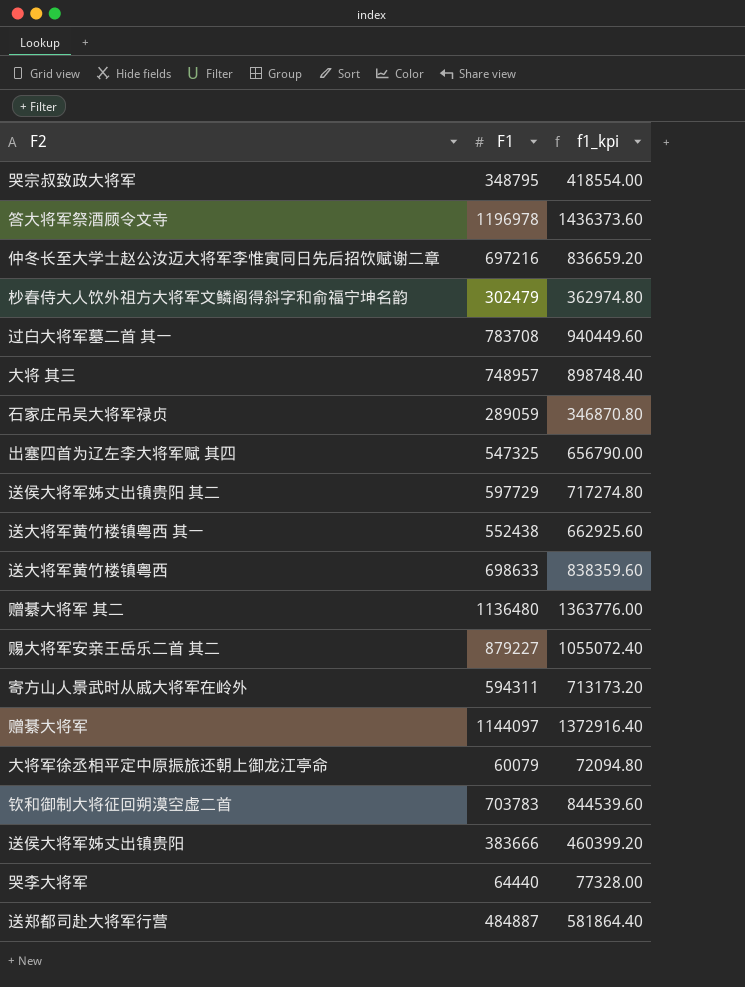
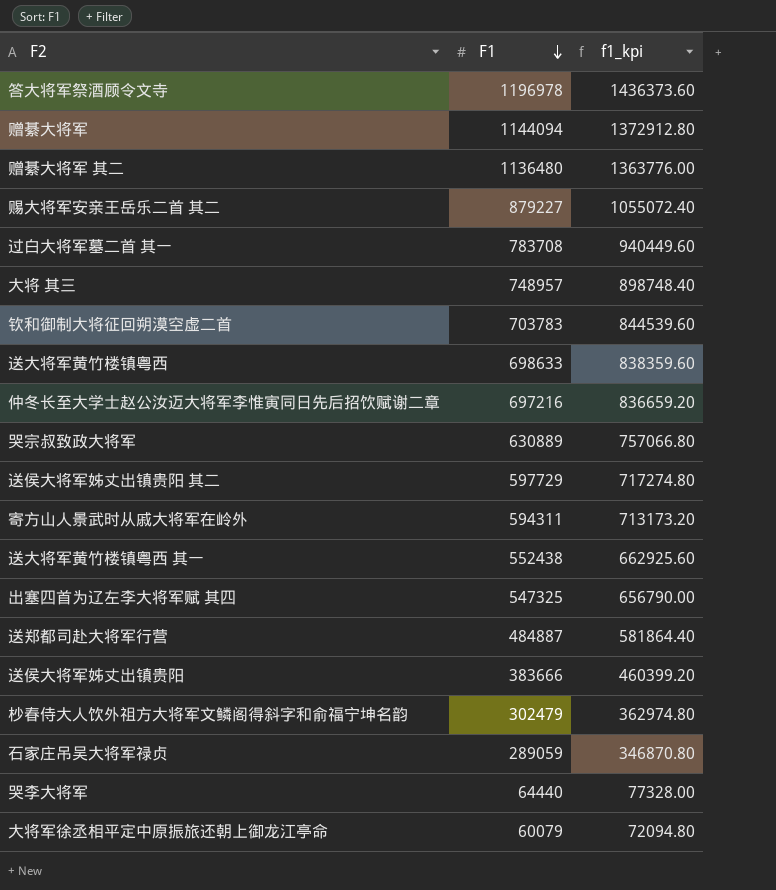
row order: none -> F1 descending
赠綦大将军 | F1: 1144097 -> 1144094
赠綦大将军 | f1_kpi: 1372916.40 -> 1372912.80
哭宗叔致政大将军 | F1: 348795 -> 630889
哭宗叔致政大将军 | f1_kpi: 418554.00 -> 757066.80

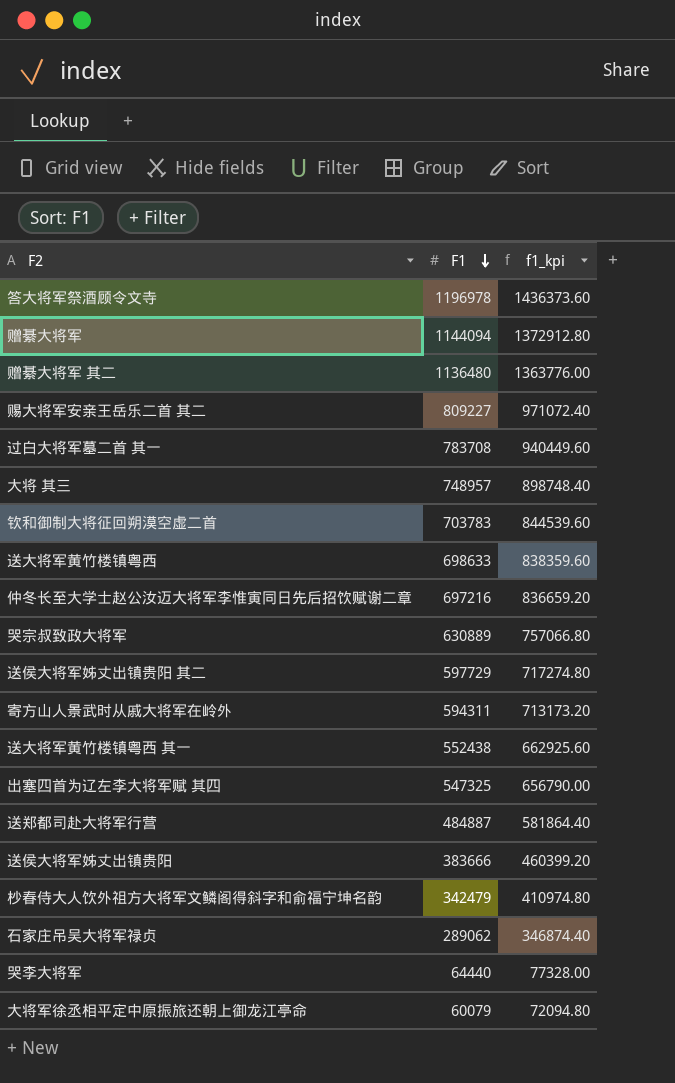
赐大将军安亲王岳乐二首 其二 | F1: 879227 -> 809227
赐大将军安亲王岳乐二首 其二 | f1_kpi: 1055072.40 -> 971072.40
杪春侍大人饮外祖方大将军文鳞阁得斜字和俞福宁坤名韵 | F1: 302479 -> 342479
杪春侍大人饮外祖方大将军文鳞阁得斜字和俞福宁坤名韵 | f1_kpi: 362974.80 -> 410974.80
石家庄吊吴大将军禄贞 | F1: 289059 -> 289062
石家庄吊吴大将军禄贞 | f1_kpi: 346870.80 -> 346874.40

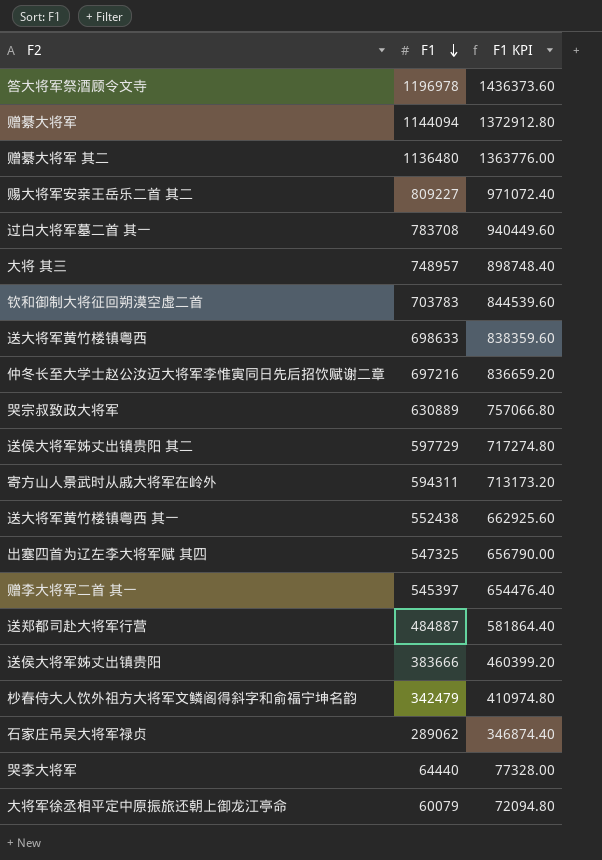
column name: f1_kpi -> F1 KPI
row 赠李大将军二首 其一: none -> 545397 | 654476.40

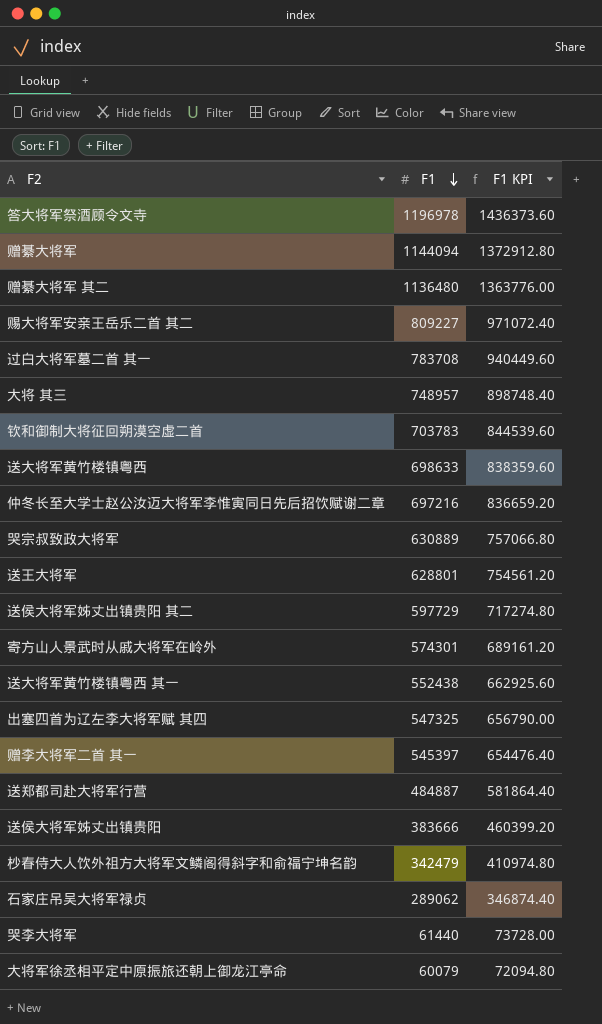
row 送王大将军: none -> 628801 | 754561.20
寄方山人景武时从戚大将军在岭外 | F1: 594311 -> 574301
寄方山人景武时从戚大将军在岭外 | F1 KPI: 713173.20 -> 689161.20
哭李大将军 | F1: 64440 -> 61440
哭李大将军 | F1 KPI: 77328.00 -> 73728.00

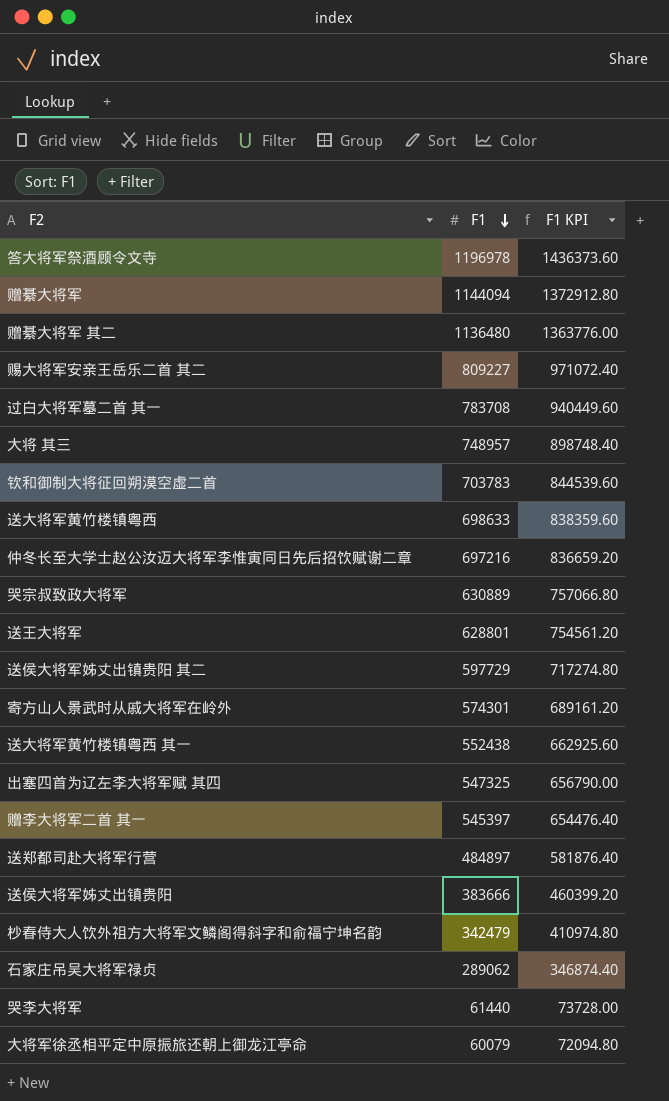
送郑都司赴大将军行营 | F1: 484887 -> 484897
送郑都司赴大将军行营 | F1 KPI: 581864.40 -> 581876.40

